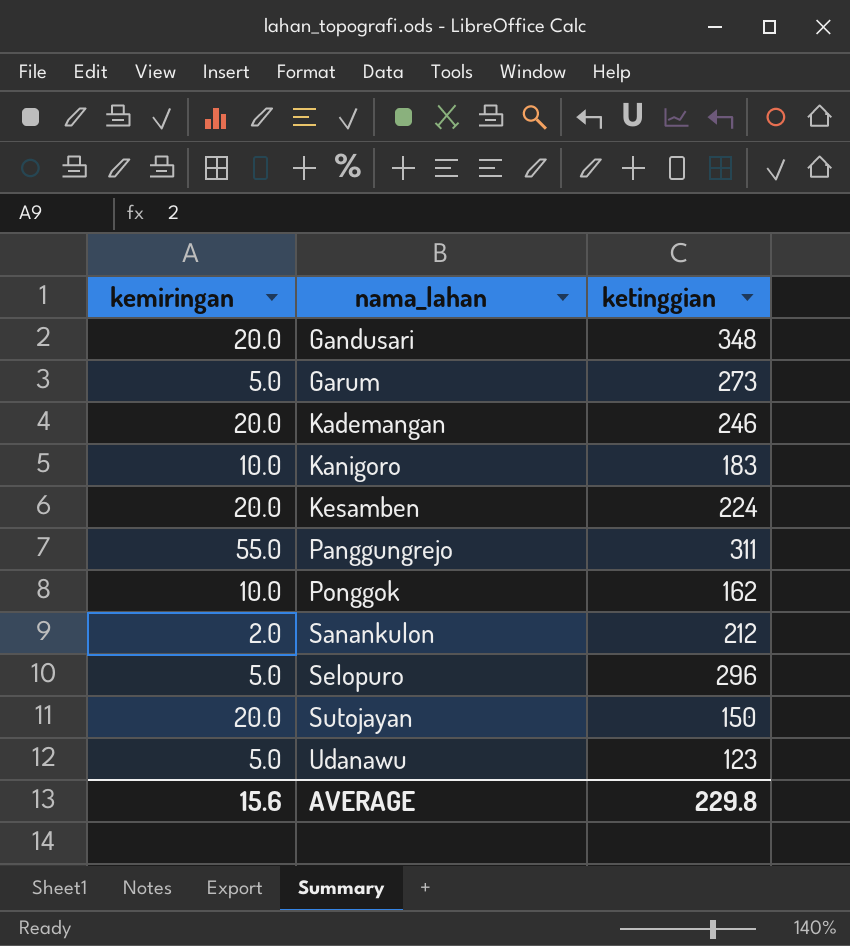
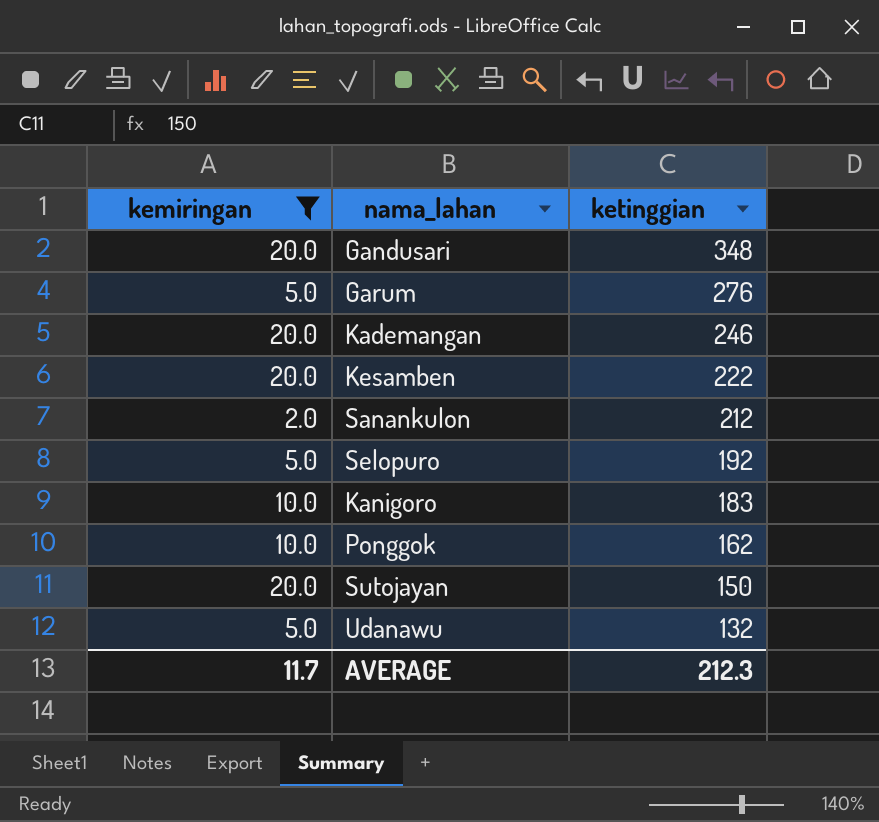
filter: none -> kemiringan != 55.0
row order: nama_lahan ascending -> ketinggian descending
Garum | ketinggian: 273 -> 276
Kesamben | ketinggian: 224 -> 222
Selopuro | ketinggian: 296 -> 192
Udanawu | ketinggian: 123 -> 132
AVERAGE | kemiringan: 15.6 -> 11.7
AVERAGE | ketinggian: 229.8 -> 212.3

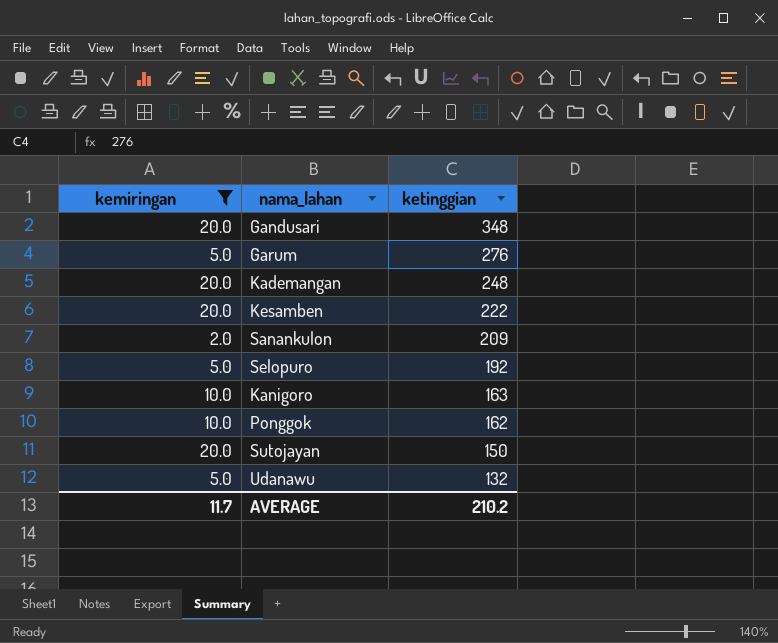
Kademangan | ketinggian: 246 -> 248
Sanankulon | ketinggian: 212 -> 209
Kanigoro | ketinggian: 183 -> 163
AVERAGE | ketinggian: 212.3 -> 210.2

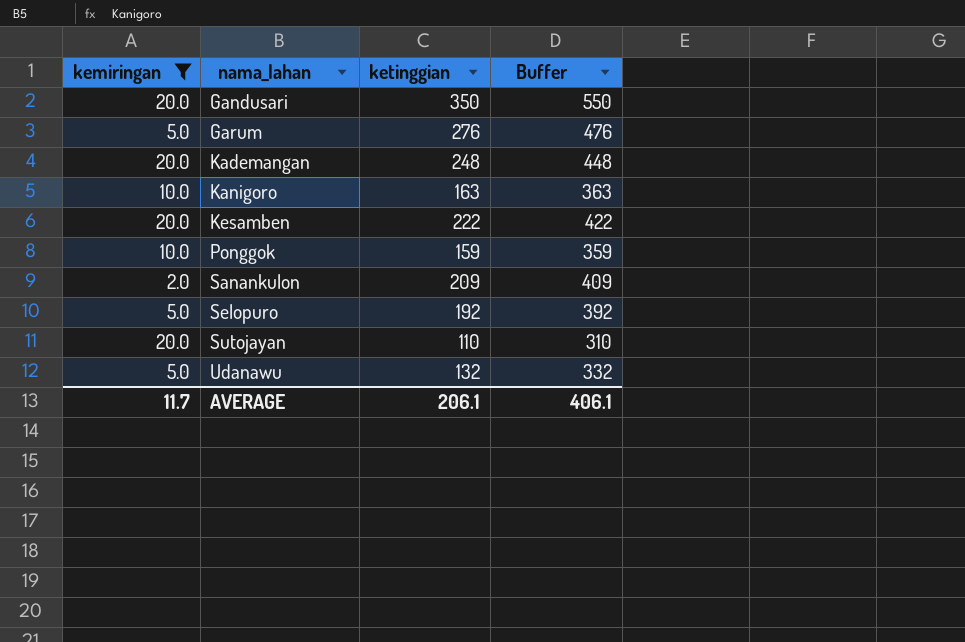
row order: ketinggian descending -> nama_lahan ascending
column Buffer | formula: none -> [ketinggian] + 200
Gandusari | ketinggian: 348 -> 350
Ponggok | ketinggian: 162 -> 159
Sutojayan | ketinggian: 150 -> 110
AVERAGE | ketinggian: 210.2 -> 206.1

